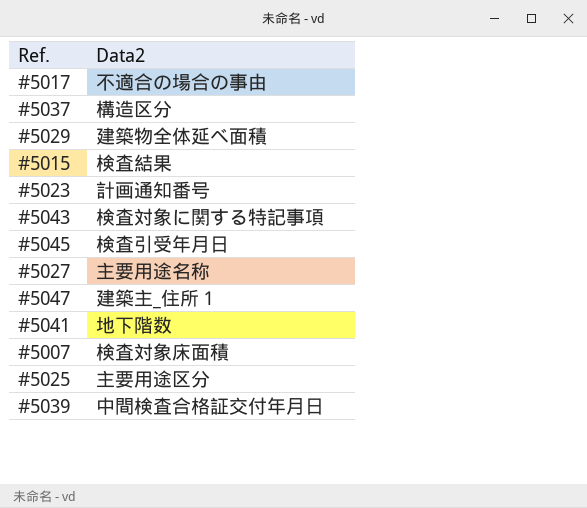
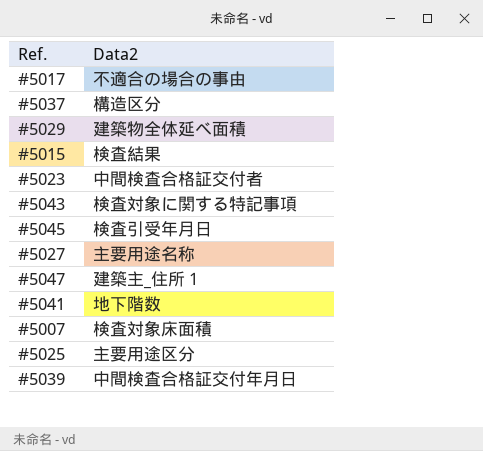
#5023 | Data2: 計画通知番号 -> 中間検査合格証交付者

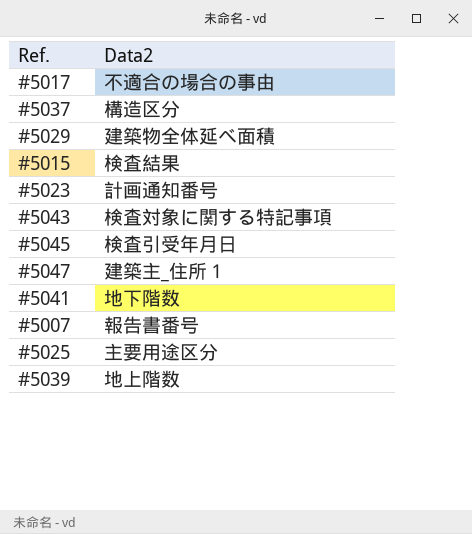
row #5027: 主要用途名称 -> none
#5023 | Data2: 中間検査合格証交付者 -> 計画通知番号
#5007 | Data2: 検査対象床面積 -> 報告書番号
#5039 | Data2: 中間検査合格証交付年月日 -> 地上階数

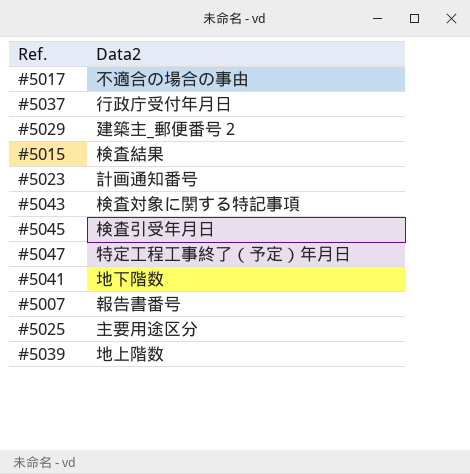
#5037 | Data2: 構造区分 -> 行政庁受付年月日
#5029 | Data2: 建築物全体延べ面積 -> 建築主_郵便番号２
#5047 | Data2: 建築主_住所１ -> 特定工程工事終了（予定）年月日

